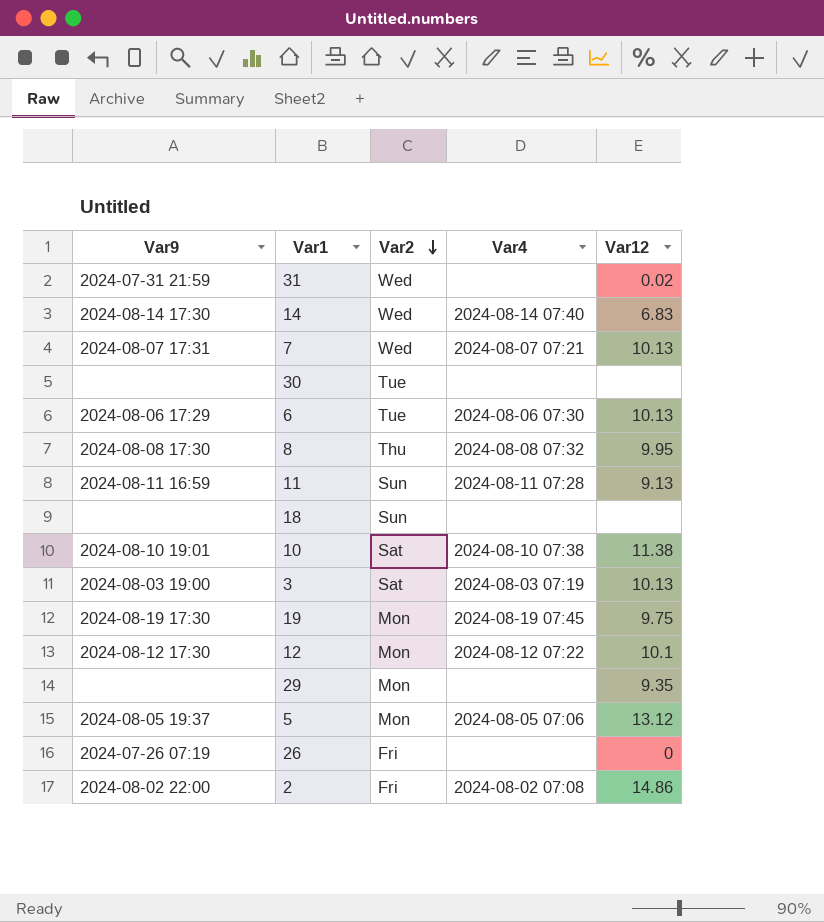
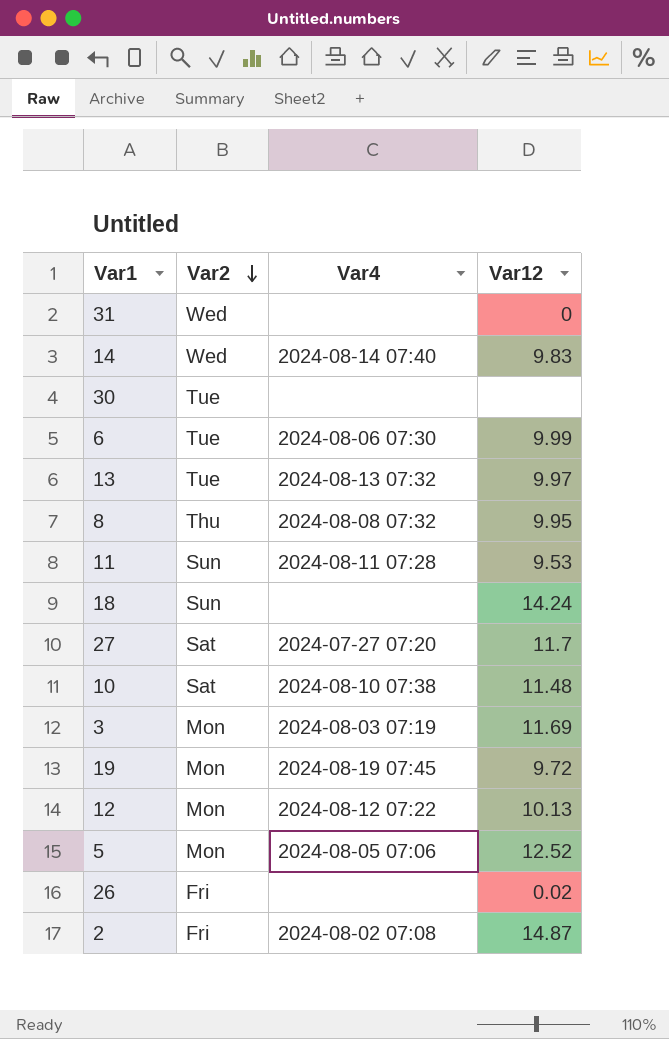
column Var9 | position: 1 -> none
row 7: 2024-08-07 17:31 | Wed | 2024-08-07 07:21 | 10.13 -> none
row 29: none | Mon | none | 9.35 -> none
31 | Var12: 0.02 -> 0
14 | Var12: 6.83 -> 9.83
6 | Var12: 10.13 -> 9.99
row 13: none -> Tue | 2024-08-13 07:32 | 9.97
11 | Var12: 9.13 -> 9.53
18 | Var12: none -> 14.24
row 27: none -> Sat | 2024-07-27 07:20 | 11.7
10 | Var12: 11.38 -> 11.48
3 | Var2: Sat -> Mon
3 | Var12: 10.13 -> 11.69
19 | Var12: 9.75 -> 9.72
12 | Var12: 10.1 -> 10.13
5 | Var12: 13.12 -> 12.52
26 | Var12: 0 -> 0.02
2 | Var12: 14.86 -> 14.87

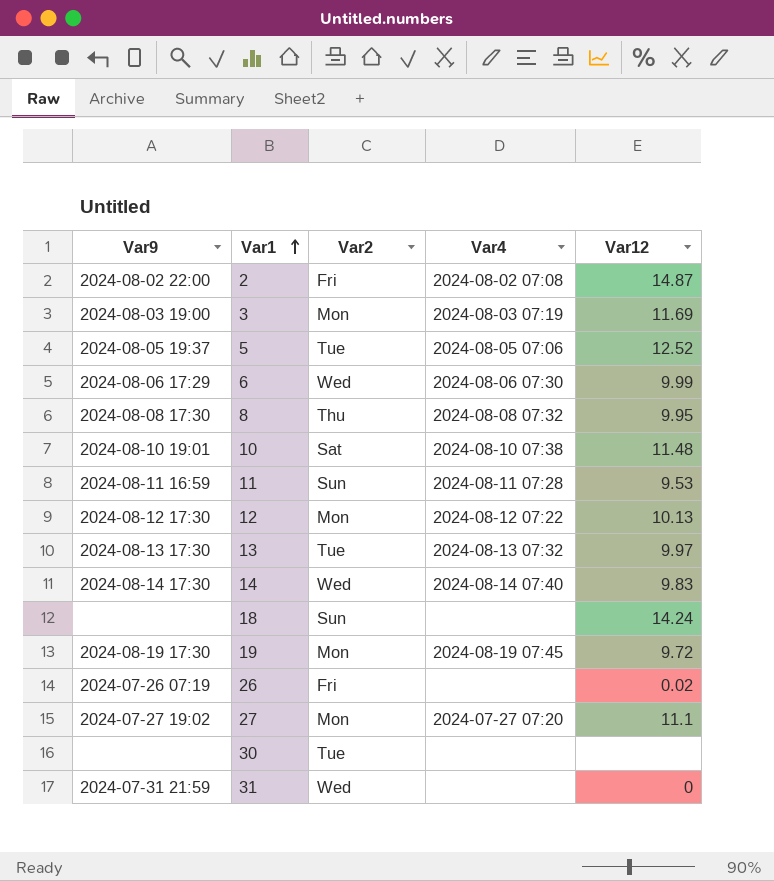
row order: Var2 descending -> Var1 ascending
column Var9 | position: none -> 1
5 | Var2: Mon -> Tue
6 | Var2: Tue -> Wed
27 | Var2: Sat -> Mon
27 | Var12: 11.7 -> 11.1

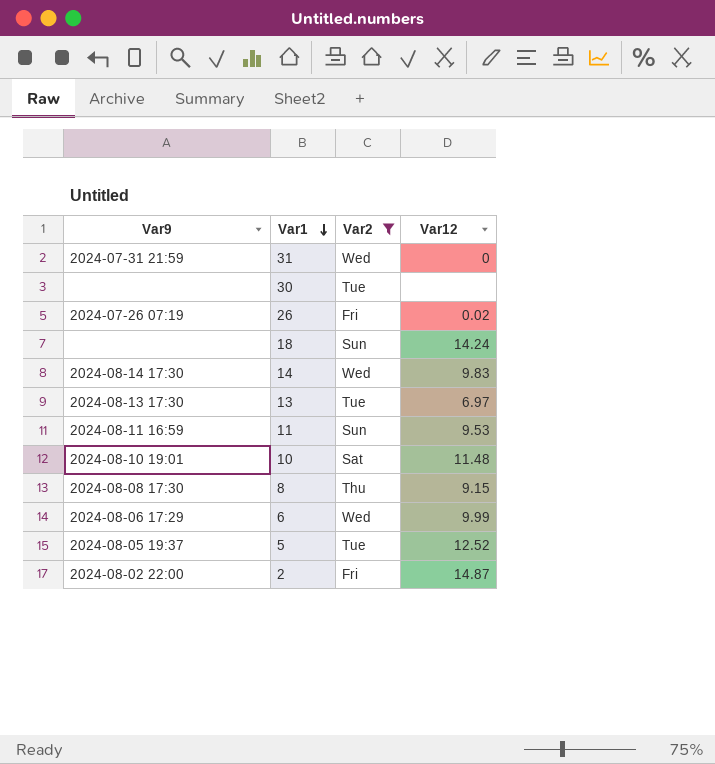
filter: none -> Var2 != Mon
row order: Var1 ascending -> Var1 descending
column Var4 | position: 4 -> none
13 | Var12: 9.97 -> 6.97
8 | Var12: 9.95 -> 9.15

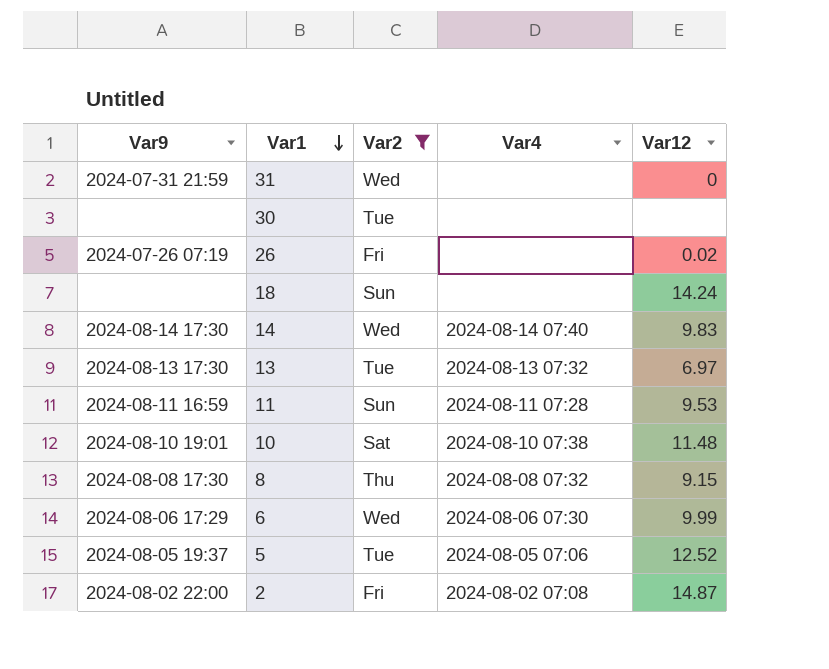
column Var4 | position: none -> 4

